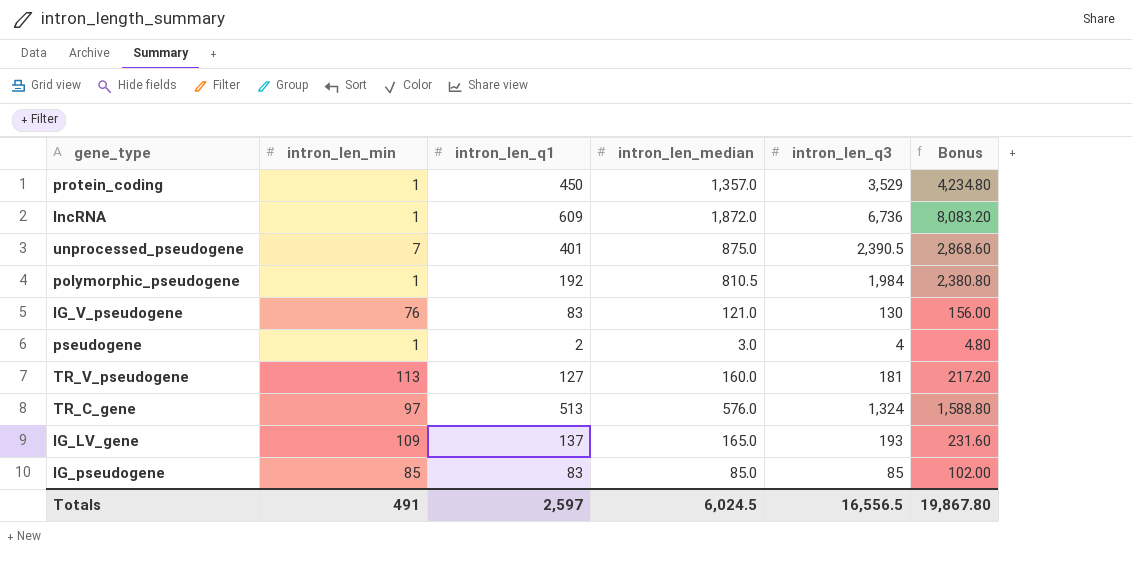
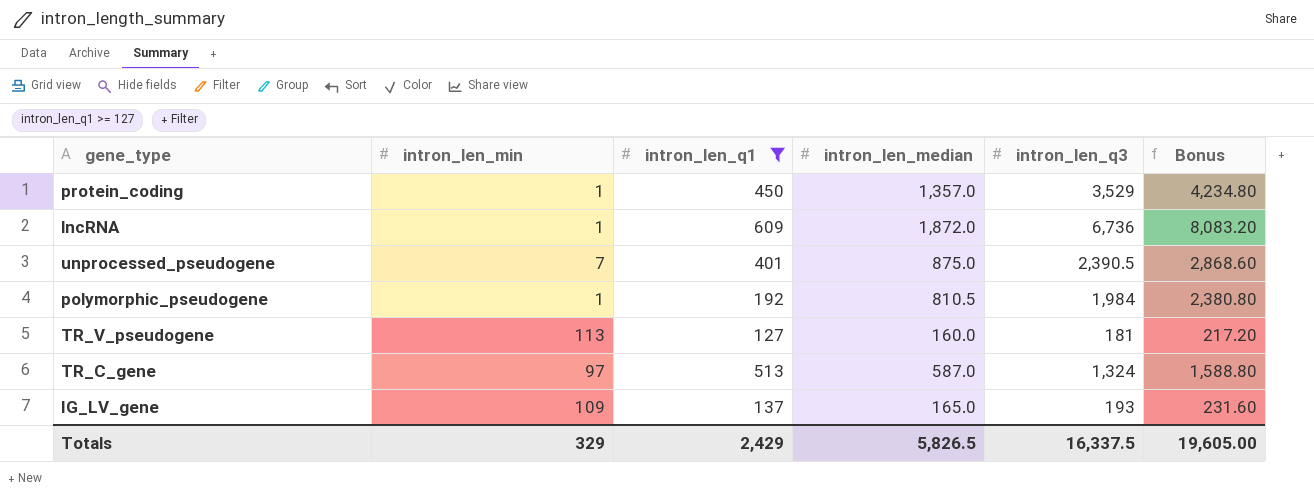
filter: none -> intron_len_q1 >= 127
TR_C_gene | intron_len_median: 576.0 -> 587.0
Totals | intron_len_min: 491 -> 329
Totals | intron_len_q1: 2,597 -> 2,429
Totals | intron_len_median: 6,024.5 -> 5,826.5
Totals | intron_len_q3: 16,556.5 -> 16,337.5
Totals | Bonus: 19,867.80 -> 19,605.00

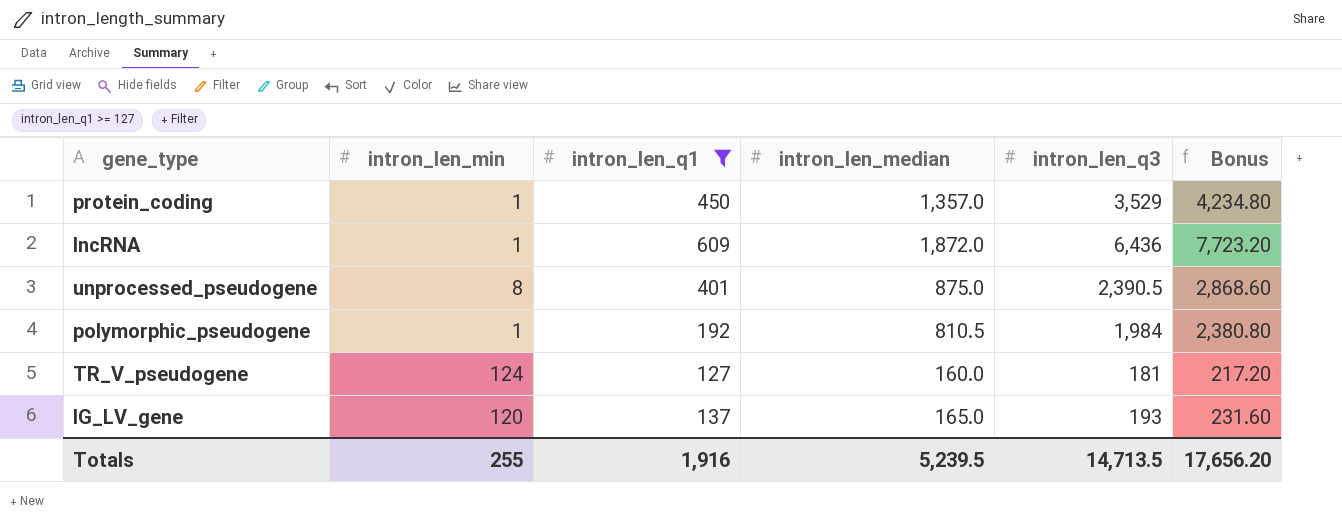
row TR_C_gene: 97 | 513 | 587.0 | 1,324 | 1,588.80 -> none
lncRNA | intron_len_q3: 6,736 -> 6,436
lncRNA | Bonus: 8,083.20 -> 7,723.20
unprocessed_pseudogene | intron_len_min: 7 -> 8
TR_V_pseudogene | intron_len_min: 113 -> 124
IG_LV_gene | intron_len_min: 109 -> 120
Totals | intron_len_min: 329 -> 255
Totals | intron_len_q1: 2,429 -> 1,916
Totals | intron_len_median: 5,826.5 -> 5,239.5
Totals | intron_len_q3: 16,337.5 -> 14,713.5
Totals | Bonus: 19,605.00 -> 17,656.20

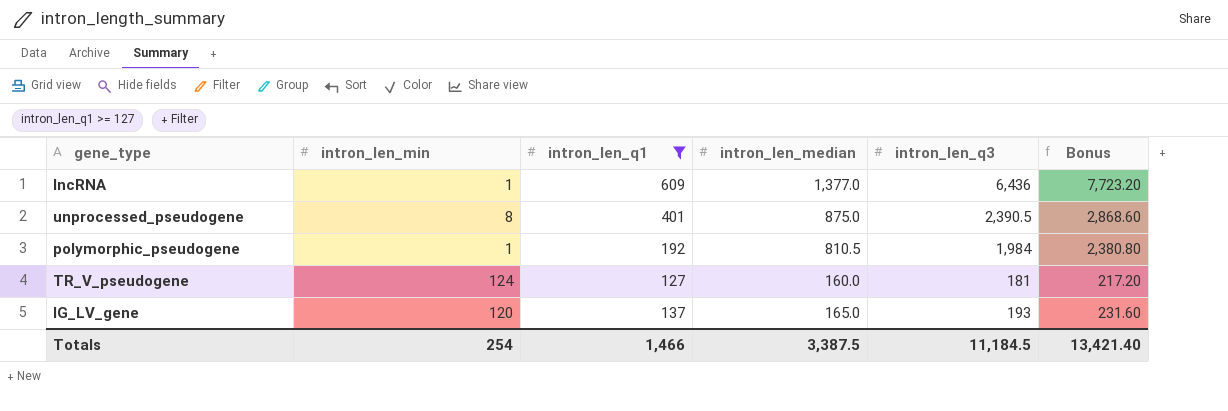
row protein_coding: 1 | 450 | 1,357.0 | 3,529 | 4,234.80 -> none
lncRNA | intron_len_median: 1,872.0 -> 1,377.0
Totals | intron_len_min: 255 -> 254
Totals | intron_len_q1: 1,916 -> 1,466
Totals | intron_len_median: 5,239.5 -> 3,387.5
Totals | intron_len_q3: 14,713.5 -> 11,184.5
Totals | Bonus: 17,656.20 -> 13,421.40

